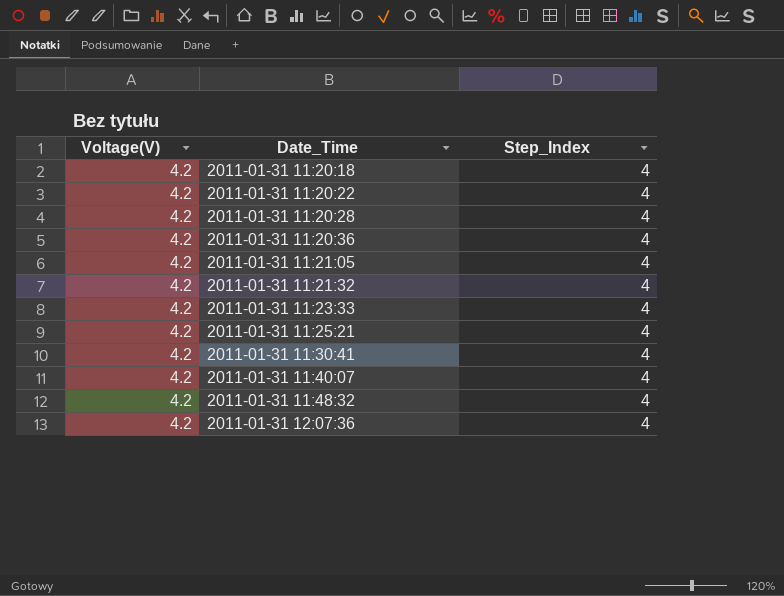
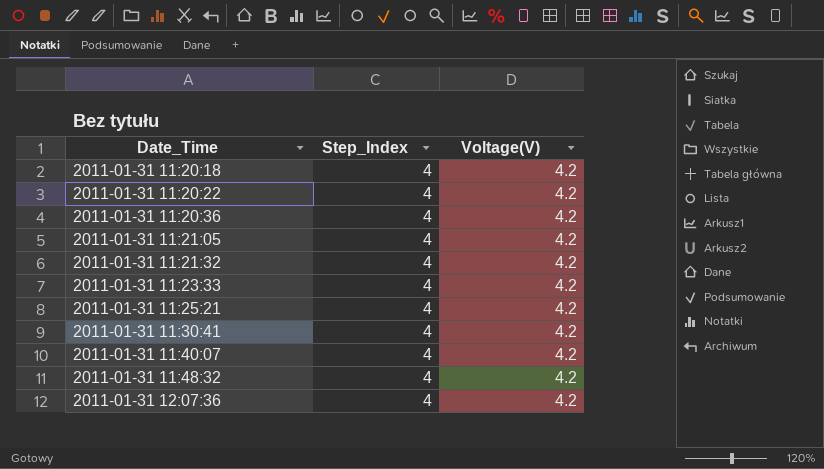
column Voltage(V) | position: 1 -> 3
row 2011-01-31 11:20:28: 4.2 | 4 -> none

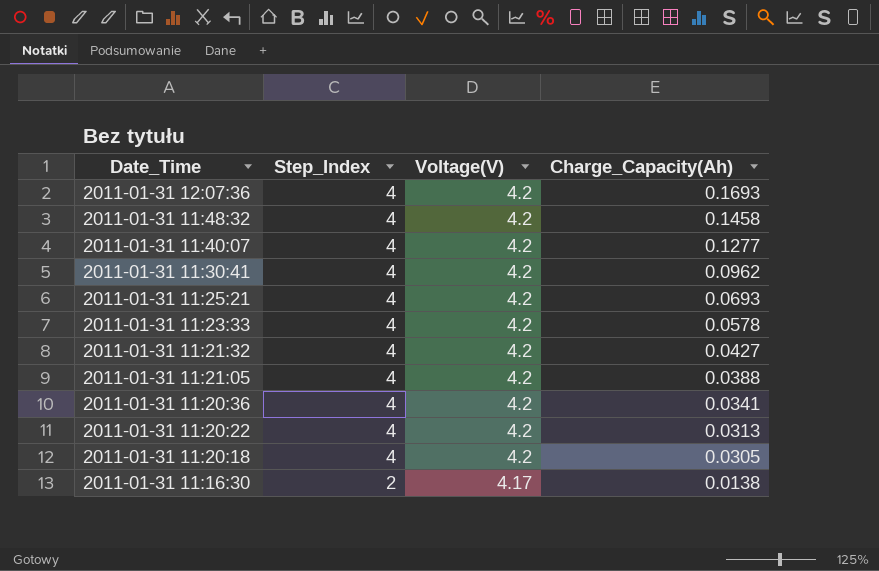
row order: Date_Time ascending -> Date_Time descending
column Charge_Capacity(Ah) | position: none -> 4
row 2011-01-31 11:16:30: none -> 2 | 4.17 | 0.0138

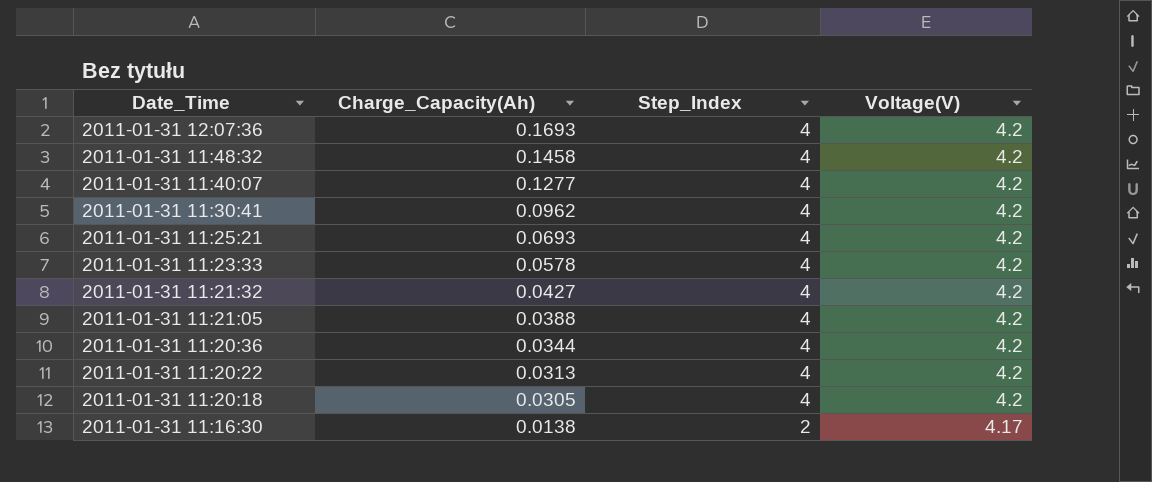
column Charge_Capacity(Ah) | position: 4 -> 2
2011-01-31 11:20:36 | Charge_Capacity(Ah): 0.0341 -> 0.0344

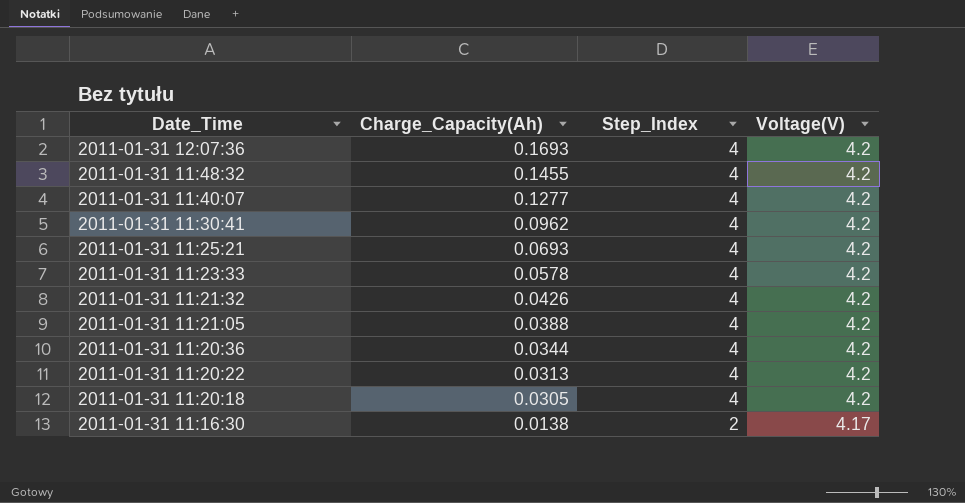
2011-01-31 11:48:32 | Charge_Capacity(Ah): 0.1458 -> 0.1455
2011-01-31 11:21:32 | Charge_Capacity(Ah): 0.0427 -> 0.0426

